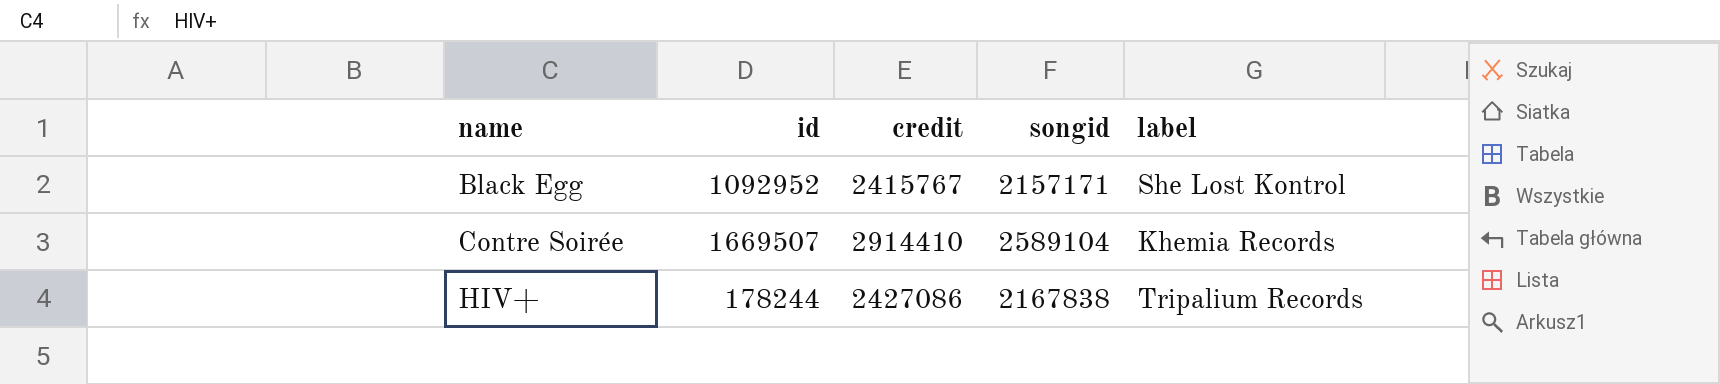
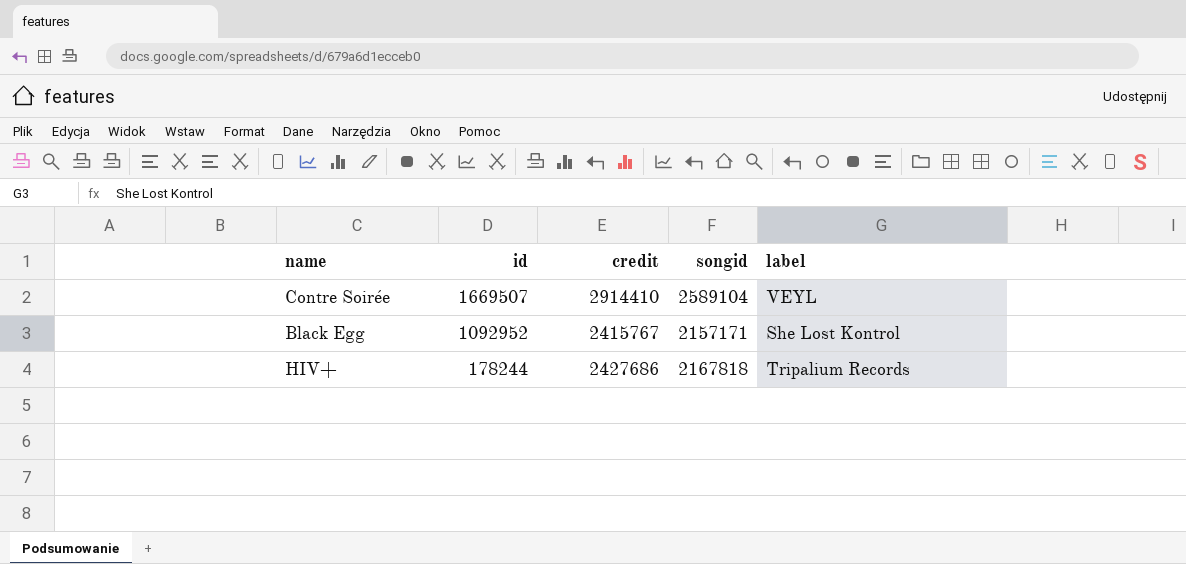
row order: name ascending -> id descending
Contre Soirée | label: Khemia Records -> VEYL
HIV+ | credit: 2427086 -> 2427686
HIV+ | songid: 2167838 -> 2167818

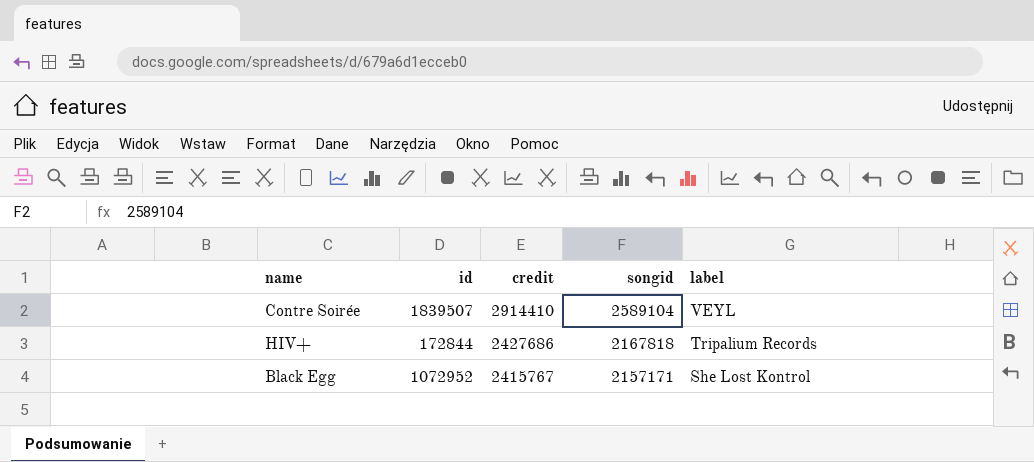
row order: id descending -> credit descending
Contre Soirée | id: 1669507 -> 1839507
HIV+ | id: 178244 -> 172844
Black Egg | id: 1092952 -> 1072952

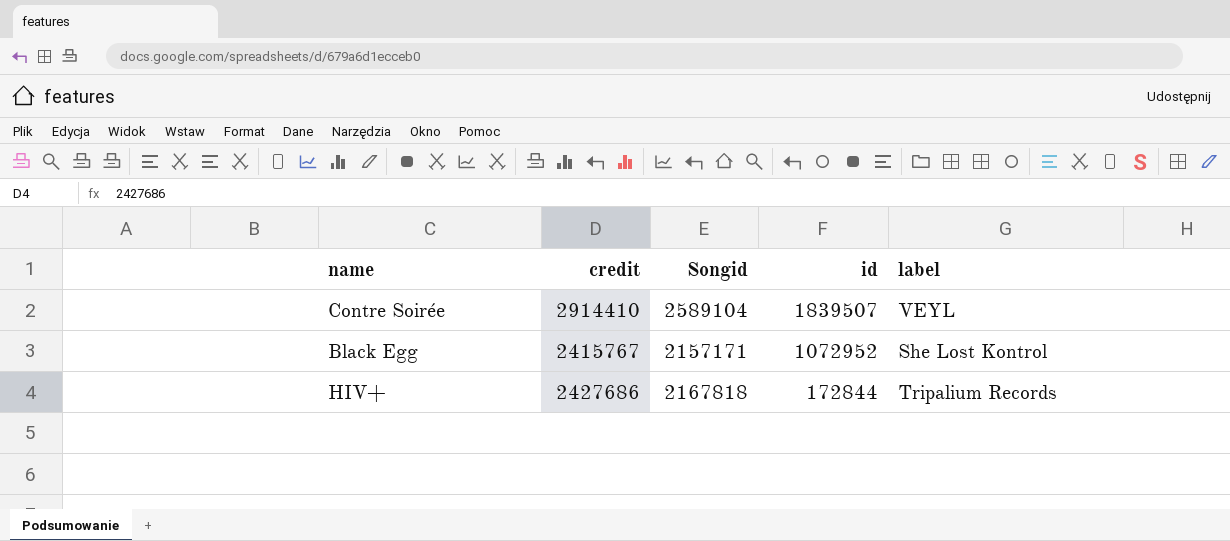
row order: credit descending -> id descending
column name: songid -> Songid
column id | position: 2 -> 4

